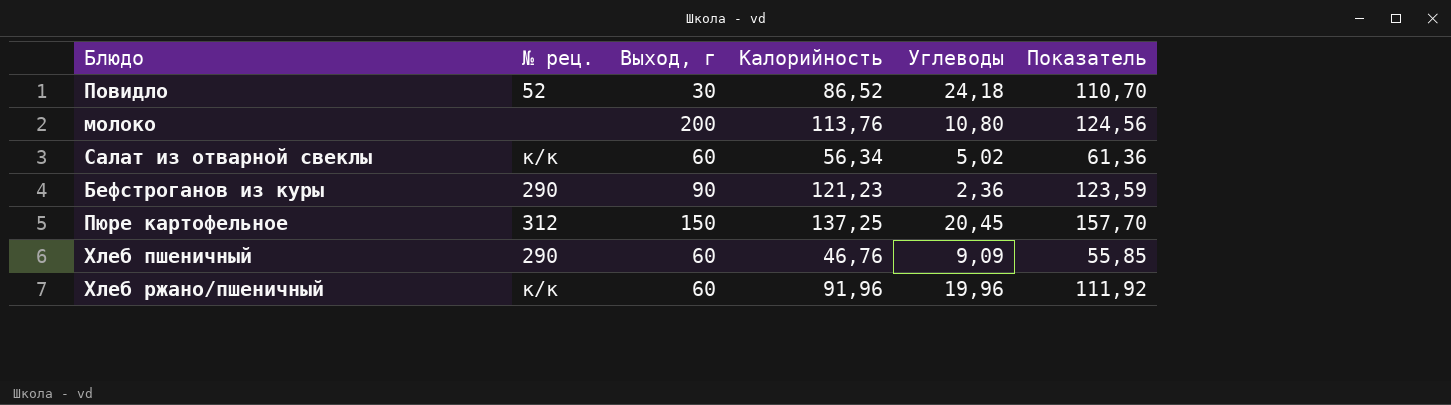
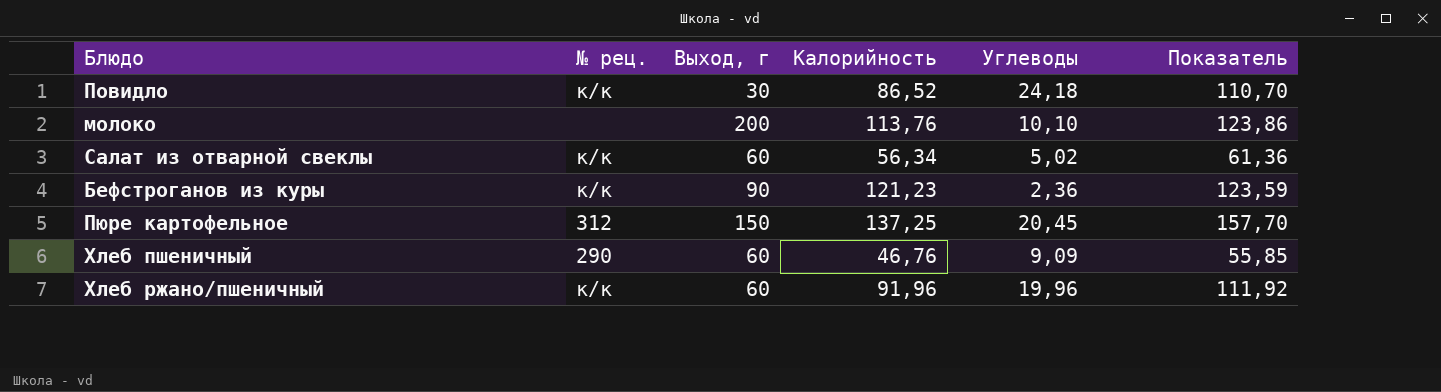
Повидло | № рец.: 52 -> к/к
молоко | Углеводы: 10,80 -> 10,10
молоко | Показатель: 124,56 -> 123,86
Бефстроганов из куры | № рец.: 290 -> к/к

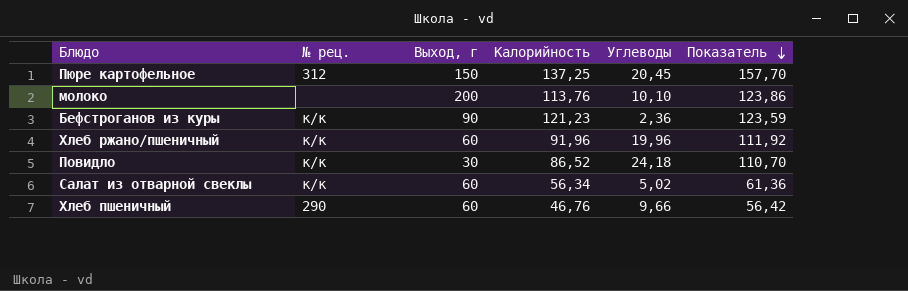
row order: none -> Показатель descending
Хлеб пшеничный | Углеводы: 9,09 -> 9,66
Хлеб пшеничный | Показатель: 55,85 -> 56,42

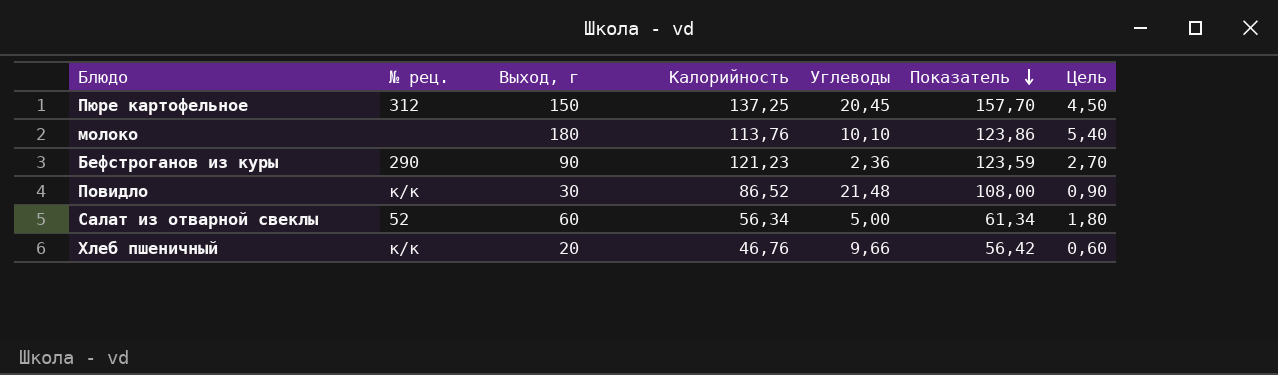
column Цель | formula: none -> [Выход, г] * 0,03
row Хлеб ржано/пшеничный: к/к | 60 | 91,96 | 19,96 | 111,92 -> none
молоко | Выход, г: 200 -> 180
Бефстроганов из куры | № рец.: к/к -> 290
Повидло | Углеводы: 24,18 -> 21,48
Повидло | Показатель: 110,70 -> 108,00
Салат из отварной свеклы | № рец.: к/к -> 52
Салат из отварной свеклы | Углеводы: 5,02 -> 5,00
Салат из отварной свеклы | Показатель: 61,36 -> 61,34
Хлеб пшеничный | № рец.: 290 -> к/к
Хлеб пшеничный | Выход, г: 60 -> 20

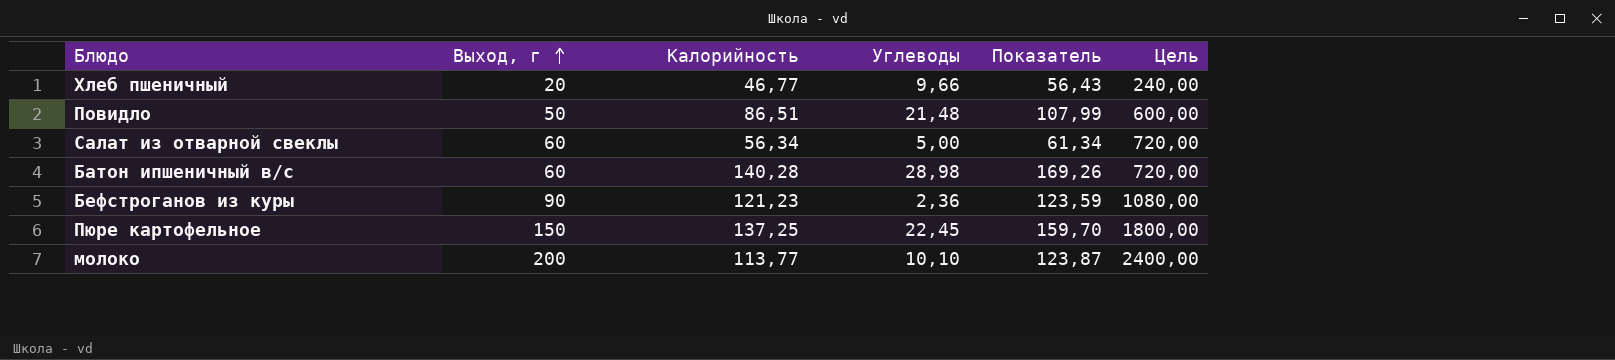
row order: Показатель descending -> Выход, г ascending
column № рец. | position: 2 -> none
column Цель | formula: [Выход, г] * 0,03 -> [Выход, г] * 12
Хлеб пшеничный | Калорийность: 46,76 -> 46,77
Хлеб пшеничный | Показатель: 56,42 -> 56,43
Повидло | Выход, г: 30 -> 50
Повидло | Калорийность: 86,52 -> 86,51
Повидло | Показатель: 108,00 -> 107,99
row Батон ипшеничный в/с: none -> 60 | 140,28 | 28,98 | 169,26 | 720,00
Пюре картофельное | Углеводы: 20,45 -> 22,45
Пюре картофельное | Показатель: 157,70 -> 159,70
молоко | Выход, г: 180 -> 200
молоко | Калорийность: 113,76 -> 113,77
молоко | Показатель: 123,86 -> 123,87

